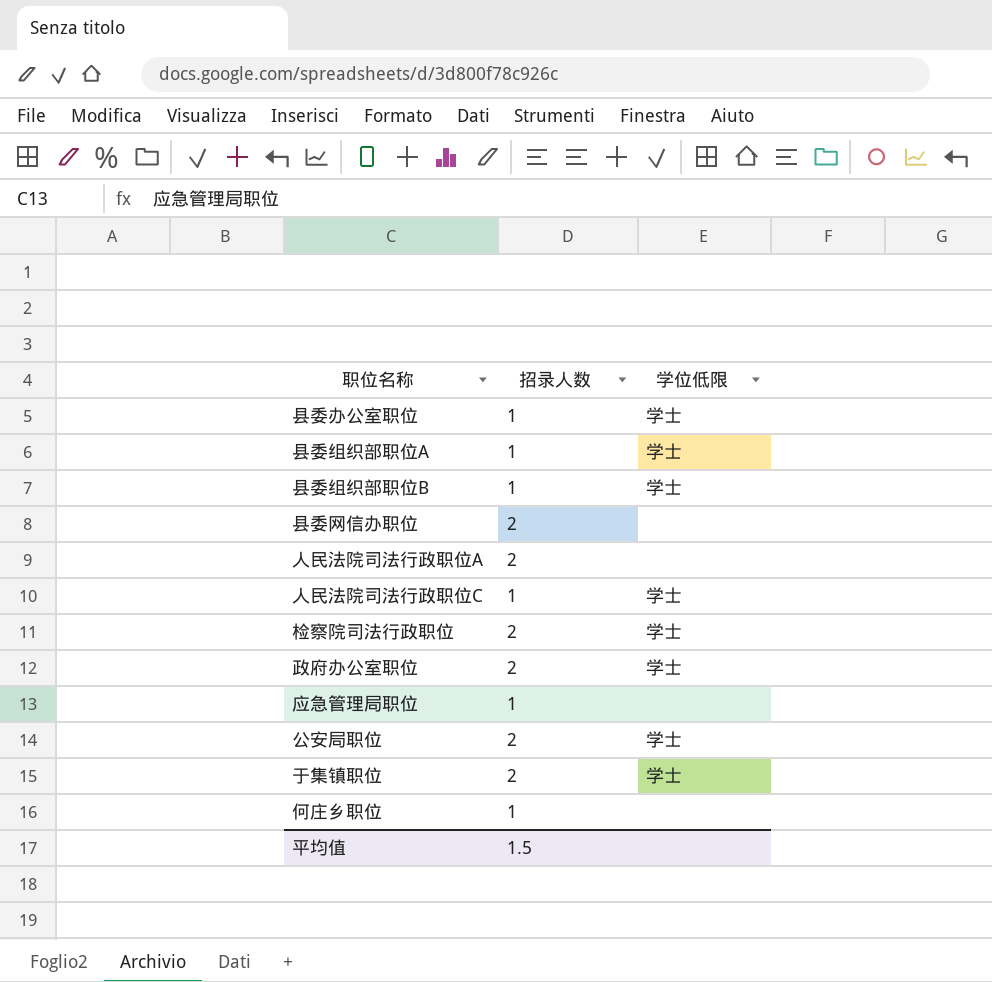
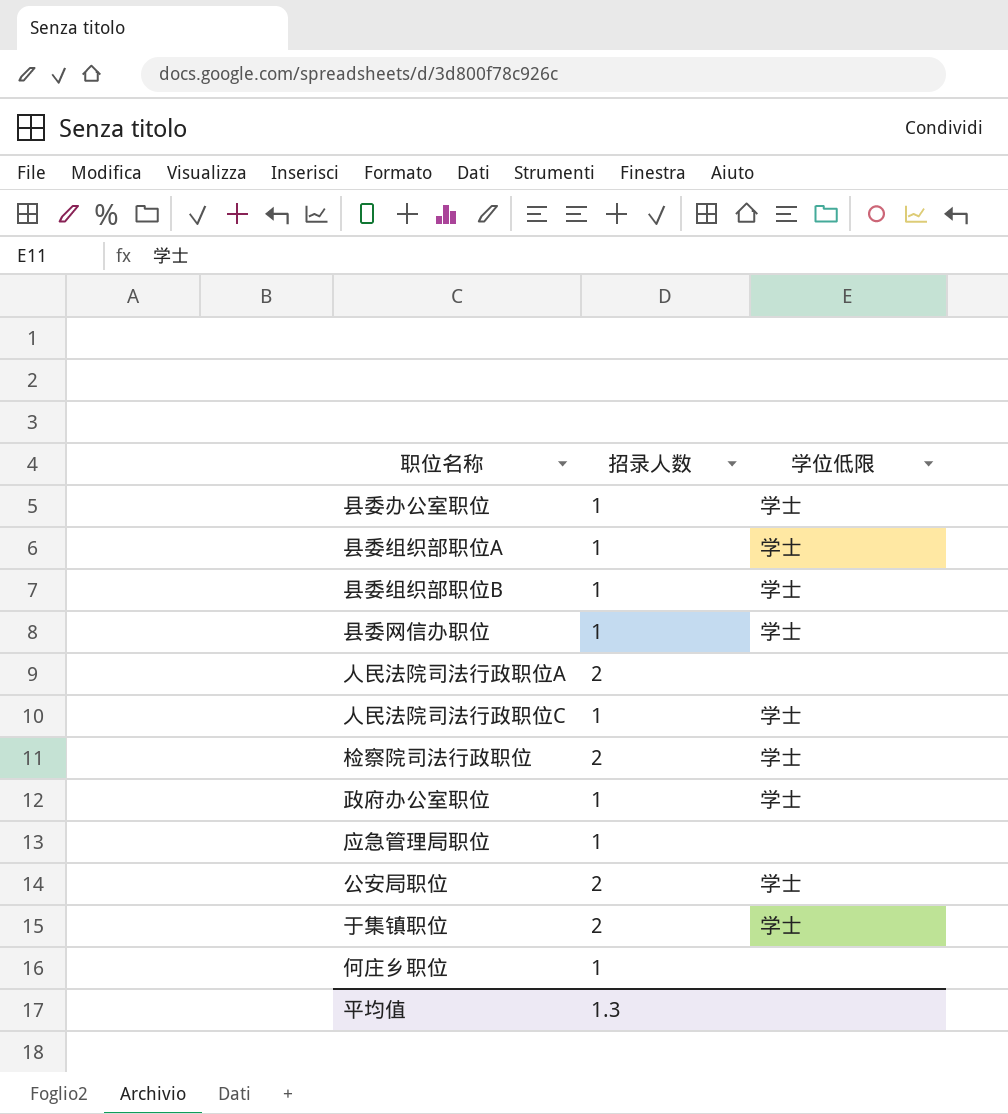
县委网信办职位 | 招录人数: 2 -> 1
县委网信办职位 | 学位低限: none -> 学士
政府办公室职位 | 招录人数: 2 -> 1
平均值 | 招录人数: 1.5 -> 1.3

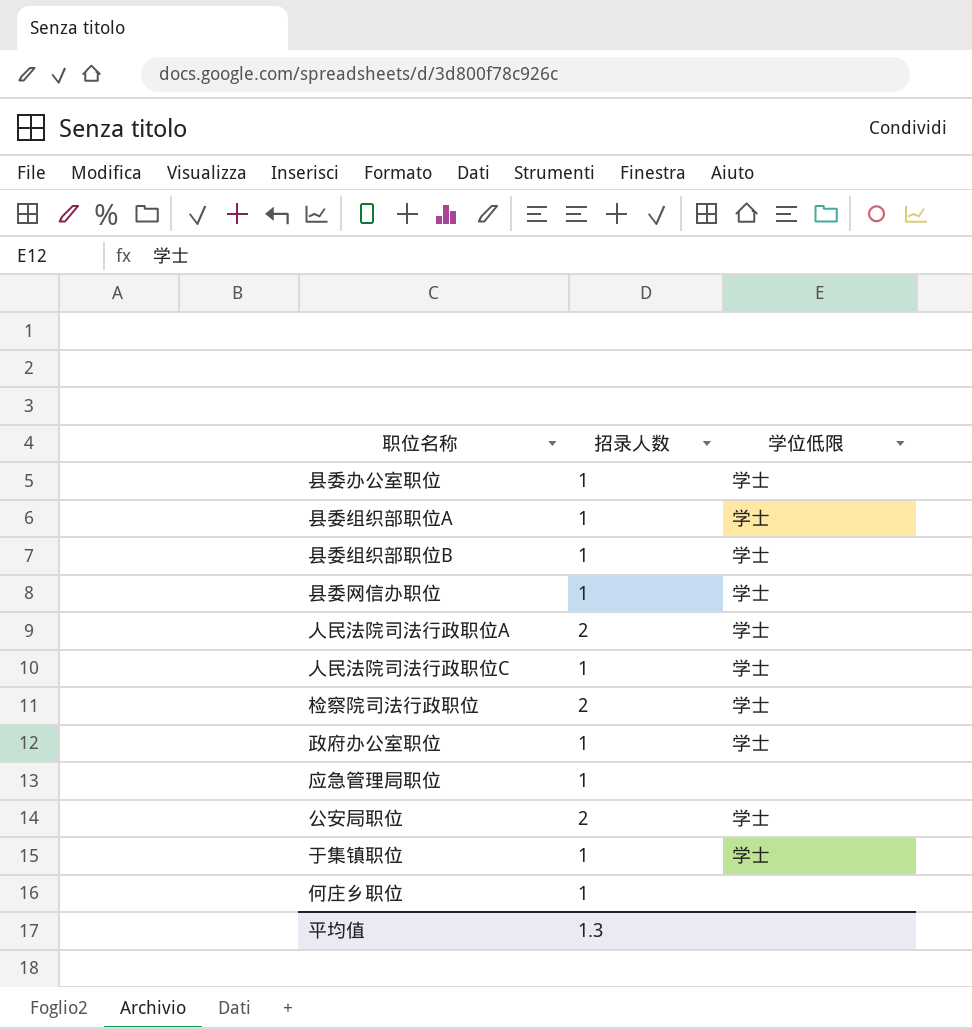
人民法院司法行政职位A | 学位低限: none -> 学士
于集镇职位 | 招录人数: 2 -> 1

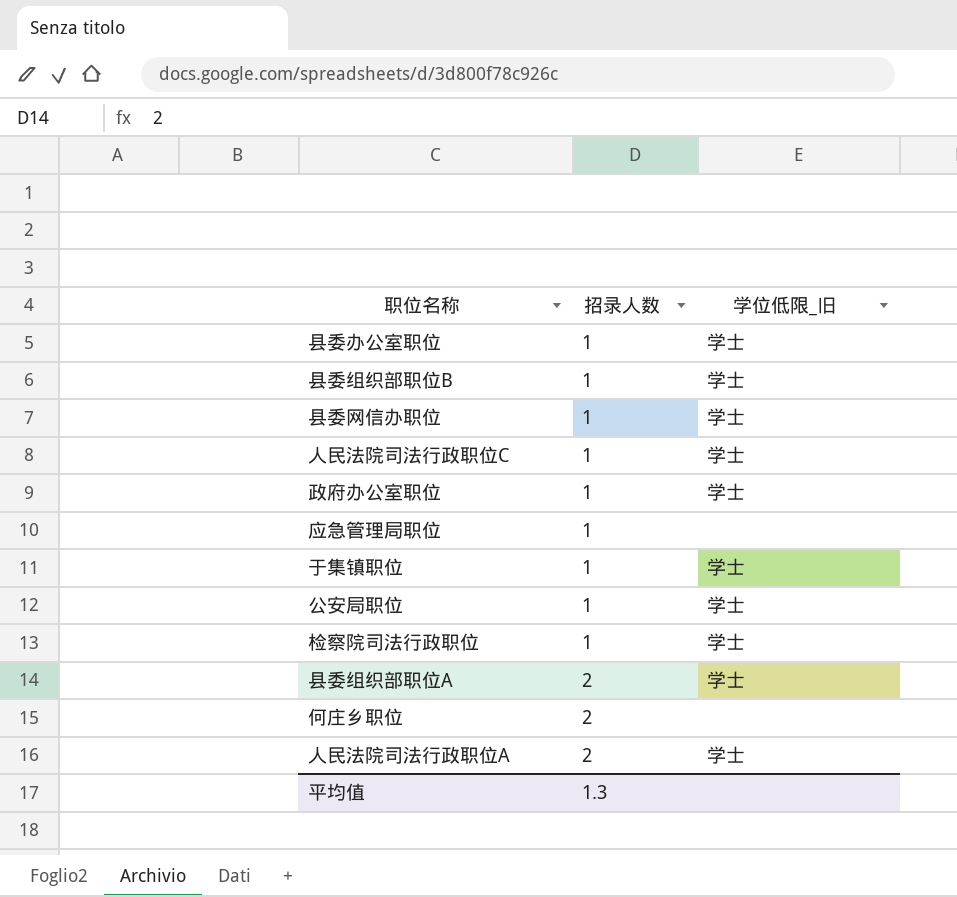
row order: none -> 招录人数 ascending
column name: 学位低限 -> 学位低限_旧
公安局职位 | 招录人数: 2 -> 1
检察院司法行政职位 | 招录人数: 2 -> 1
县委组织部职位A | 招录人数: 1 -> 2
何庄乡职位 | 招录人数: 1 -> 2

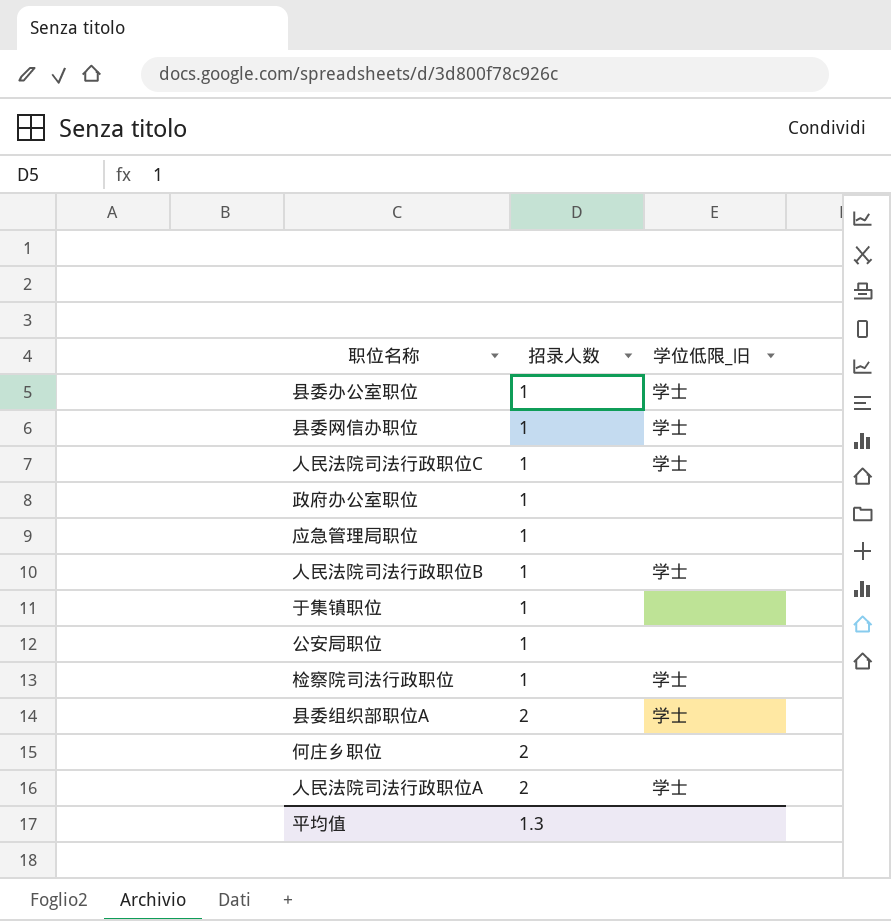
row 县委组织部职位B: 1 | 学士 -> none
政府办公室职位 | 学位低限_旧: 学士 -> none
row 人民法院司法行政职位B: none -> 1 | 学士
于集镇职位 | 学位低限_旧: 学士 -> none
公安局职位 | 学位低限_旧: 学士 -> none

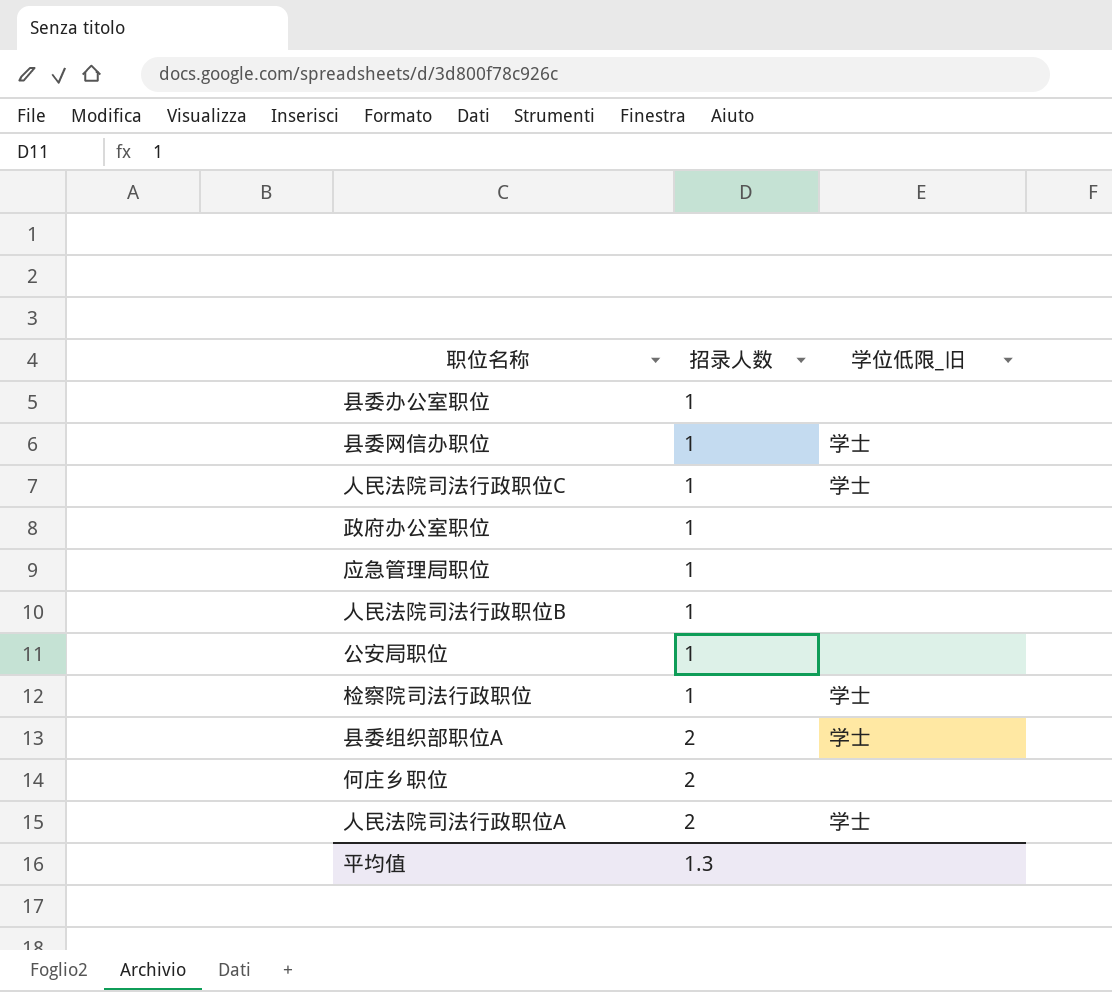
row 于集镇职位: 1 | none -> none
县委办公室职位 | 学位低限_旧: 学士 -> none
人民法院司法行政职位B | 学位低限_旧: 学士 -> none

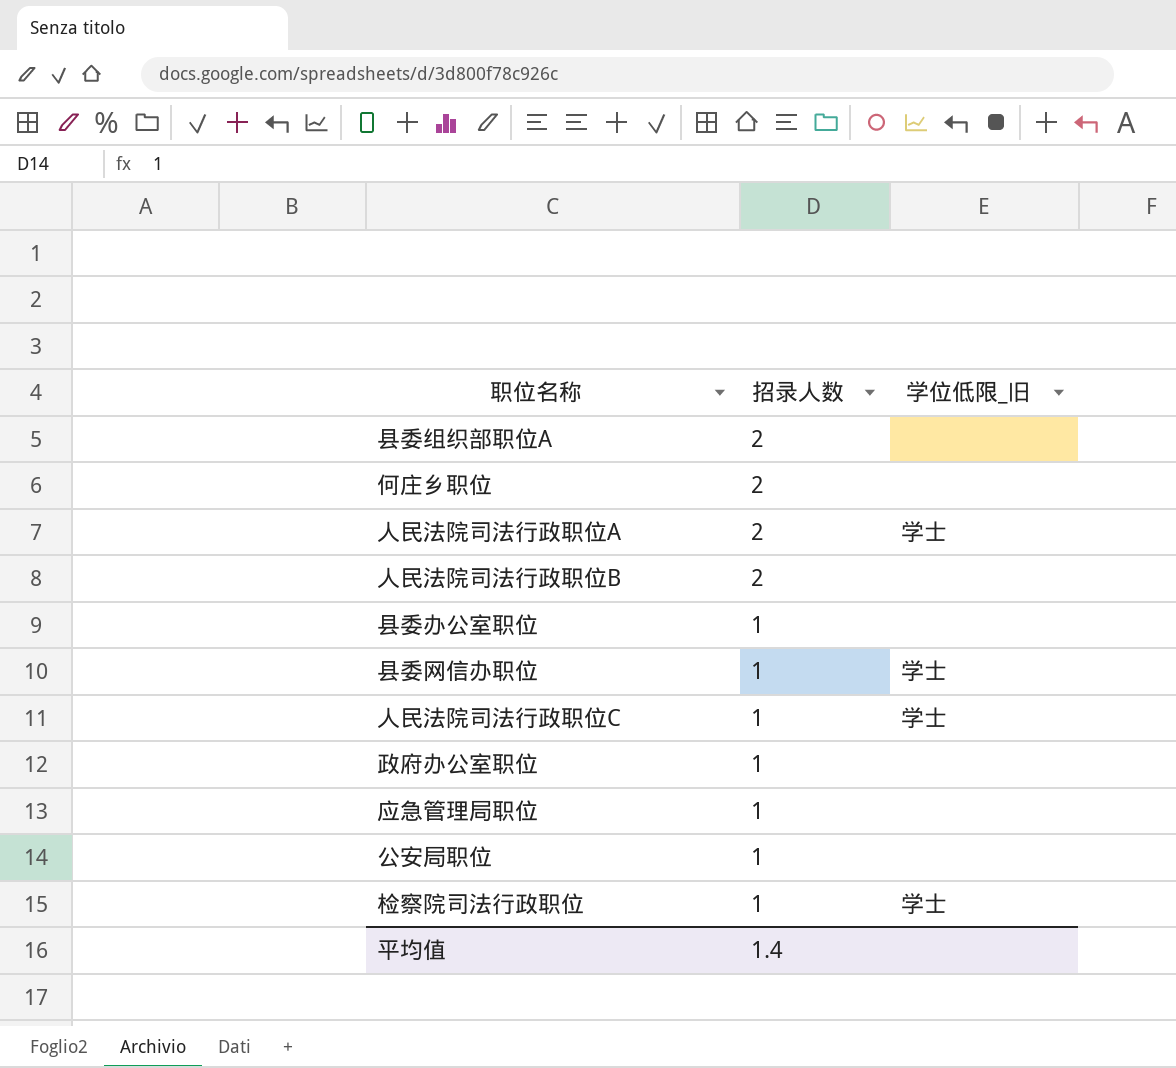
row order: 招录人数 ascending -> 招录人数 descending
县委组织部职位A | 学位低限_旧: 学士 -> none
人民法院司法行政职位B | 招录人数: 1 -> 2
平均值 | 招录人数: 1.3 -> 1.4

